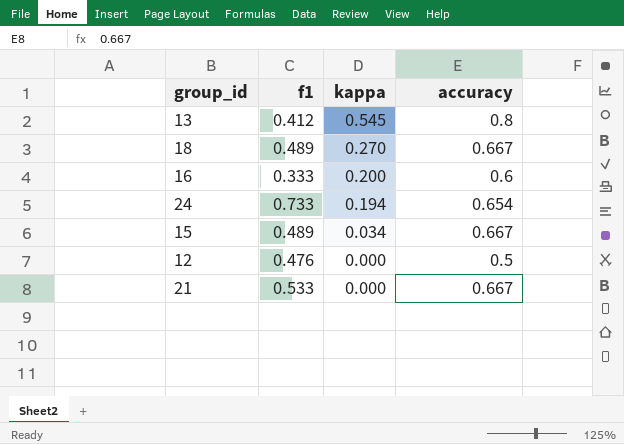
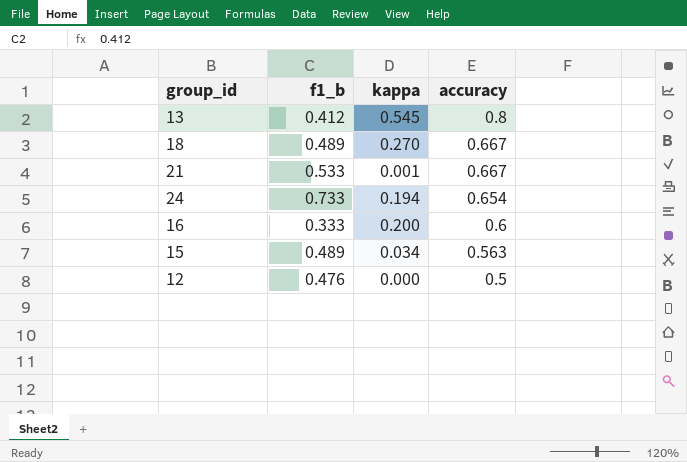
row order: kappa descending -> accuracy descending
column name: f1 -> f1_b
21 | kappa: 0.000 -> 0.001
15 | accuracy: 0.667 -> 0.563

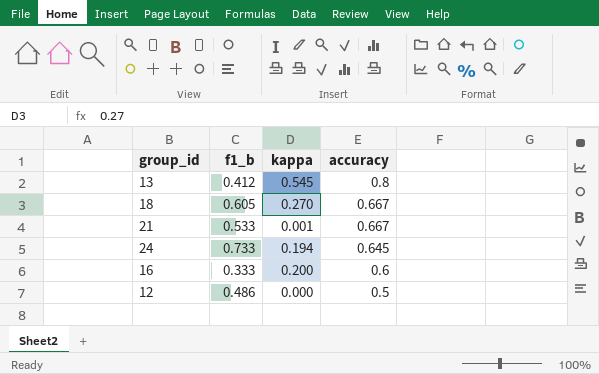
row 15: 0.489 | 0.034 | 0.563 -> none
18 | f1_b: 0.489 -> 0.605
24 | accuracy: 0.654 -> 0.645
12 | f1_b: 0.476 -> 0.486

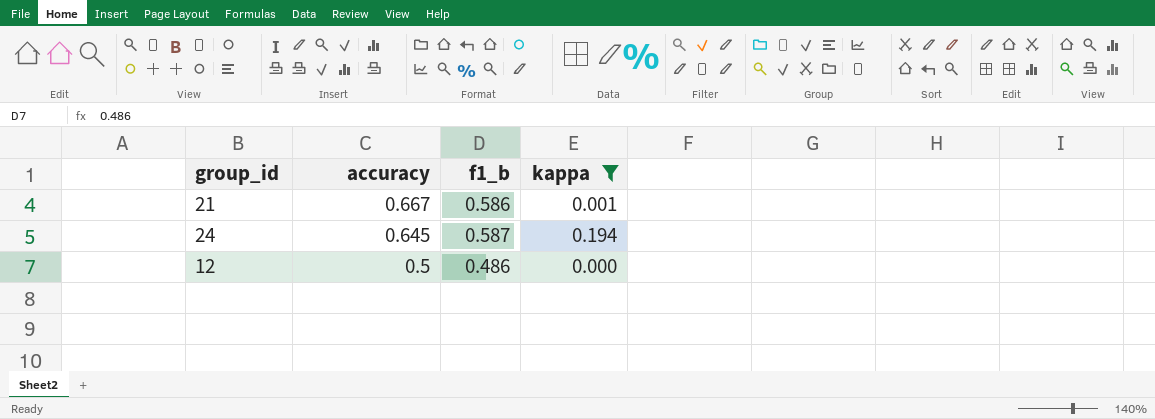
filter: none -> kappa <= 0.194
column accuracy | position: 4 -> 2
21 | f1_b: 0.533 -> 0.586
24 | f1_b: 0.733 -> 0.587

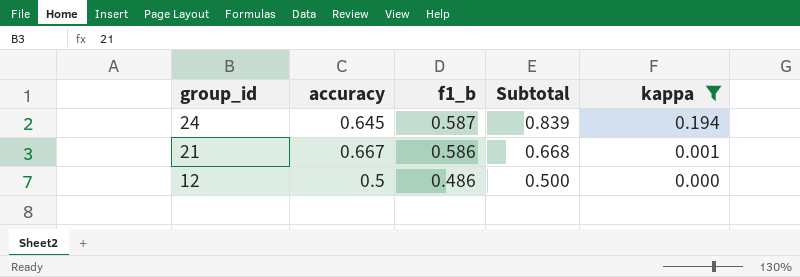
row order: accuracy descending -> group_id descending
column Subtotal | formula: none -> [accuracy] + [kappa]

